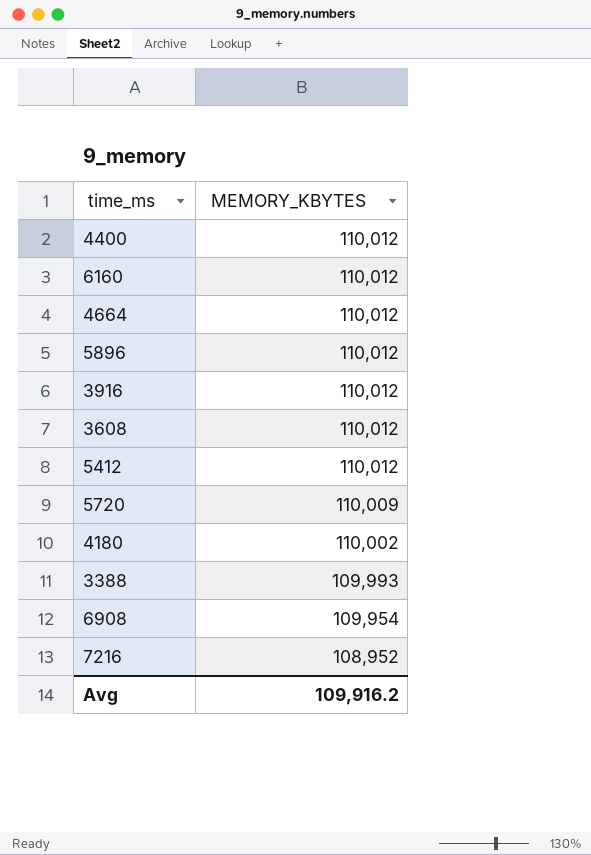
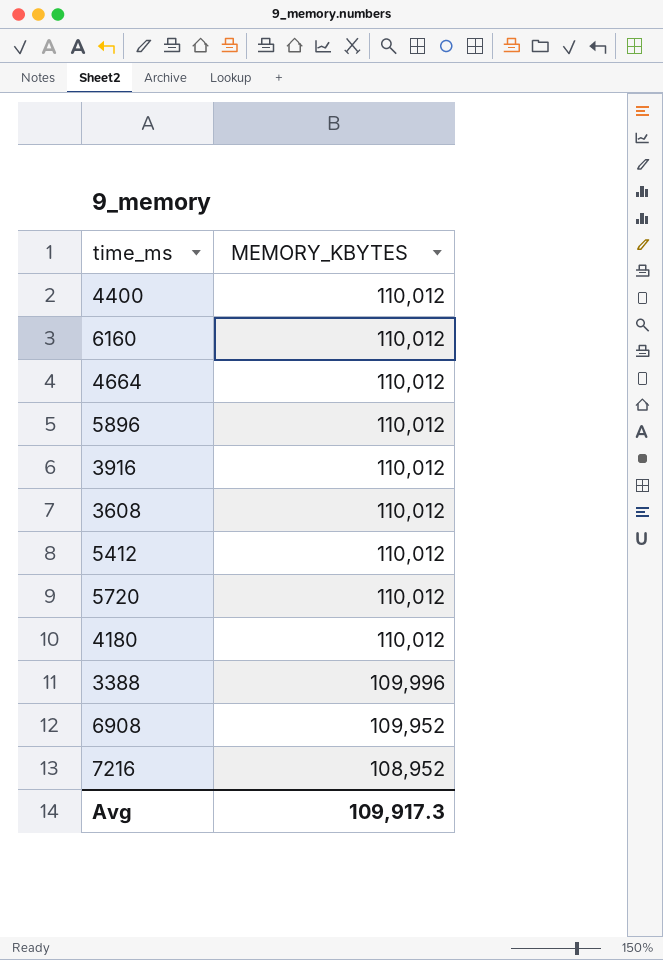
5720 | MEMORY_KBYTES: 110,009 -> 110,012
4180 | MEMORY_KBYTES: 110,002 -> 110,012
3388 | MEMORY_KBYTES: 109,993 -> 109,996
6908 | MEMORY_KBYTES: 109,954 -> 109,952
Avg | MEMORY_KBYTES: 109,916.2 -> 109,917.3

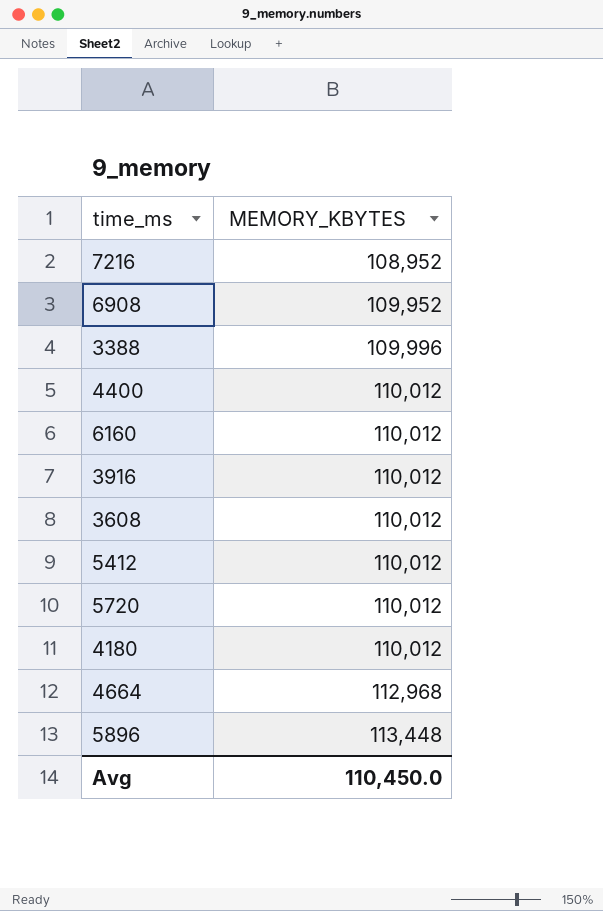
row order: MEMORY_KBYTES descending -> MEMORY_KBYTES ascending
4664 | MEMORY_KBYTES: 110,012 -> 112,968
5896 | MEMORY_KBYTES: 110,012 -> 113,448
Avg | MEMORY_KBYTES: 109,917.3 -> 110,450.0

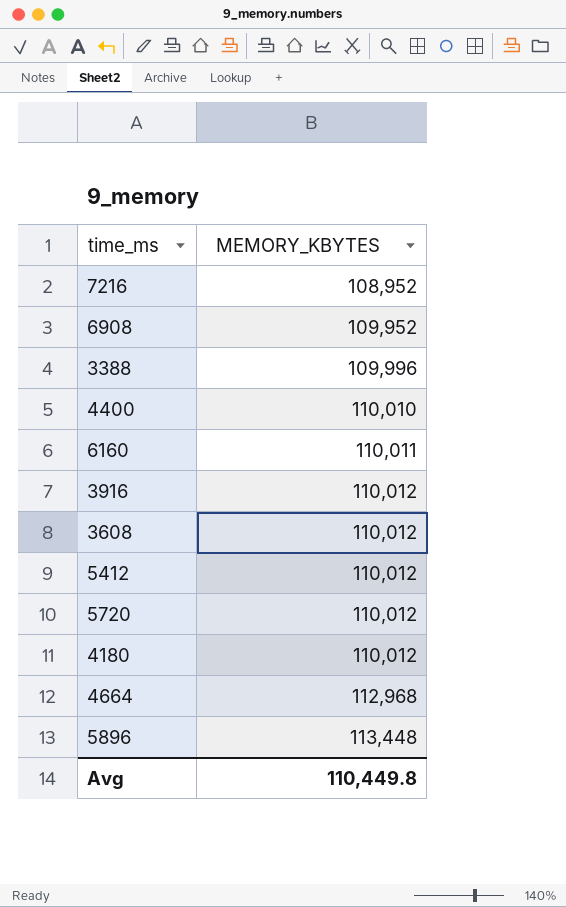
4400 | MEMORY_KBYTES: 110,012 -> 110,010
6160 | MEMORY_KBYTES: 110,012 -> 110,011
Avg | MEMORY_KBYTES: 110,450.0 -> 110,449.8

